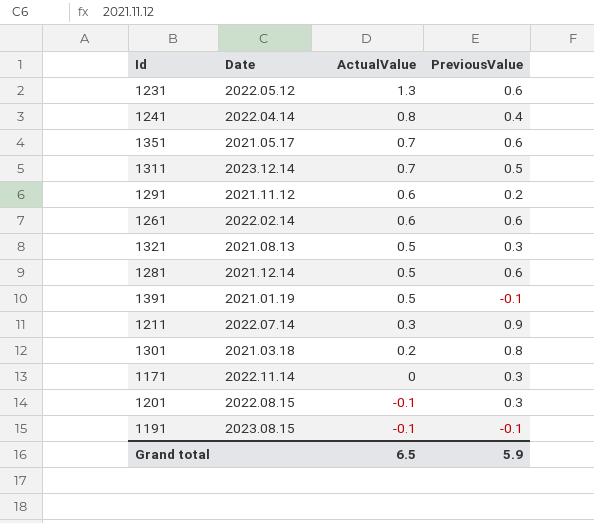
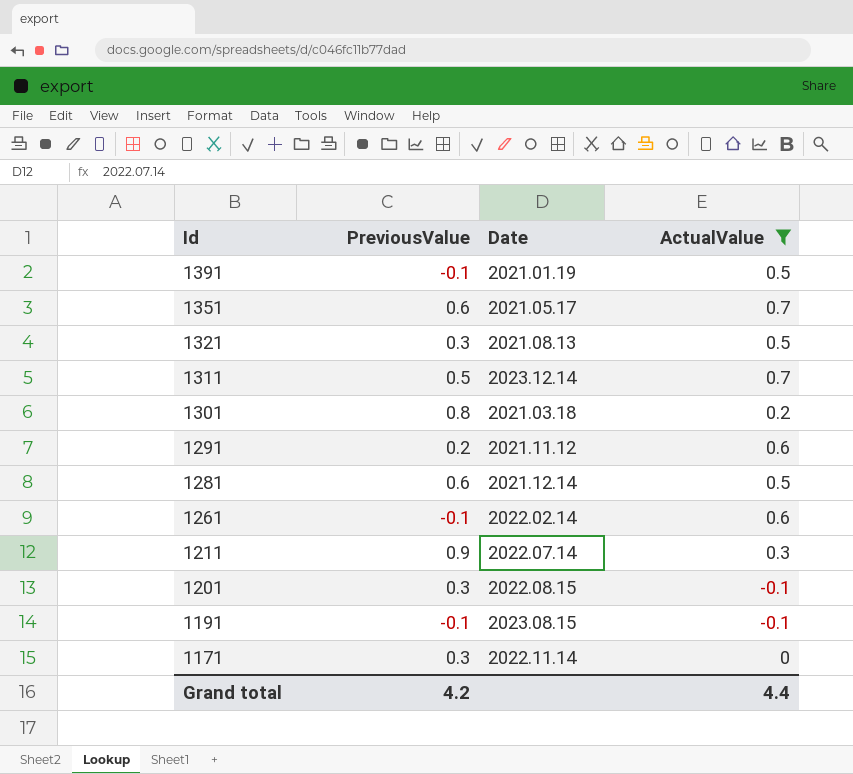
filter: none -> ActualValue <= 0.7
row order: ActualValue descending -> Id descending
column PreviousValue | position: 4 -> 2
1261 | PreviousValue: 0.6 -> -0.1
Grand total | PreviousValue: 5.9 -> 4.2
Grand total | ActualValue: 6.5 -> 4.4

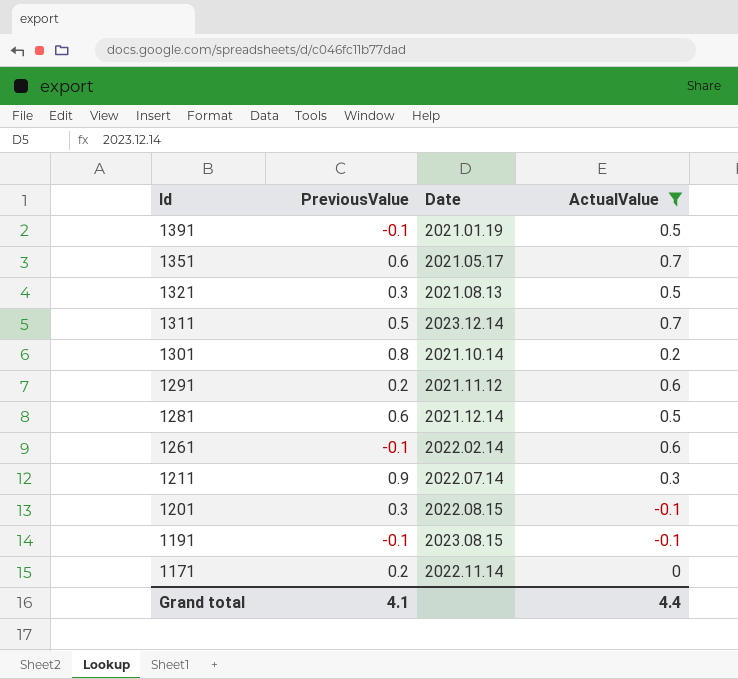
1301 | Date: 2021.03.18 -> 2021.10.14
1171 | PreviousValue: 0.3 -> 0.2
Grand total | PreviousValue: 4.2 -> 4.1

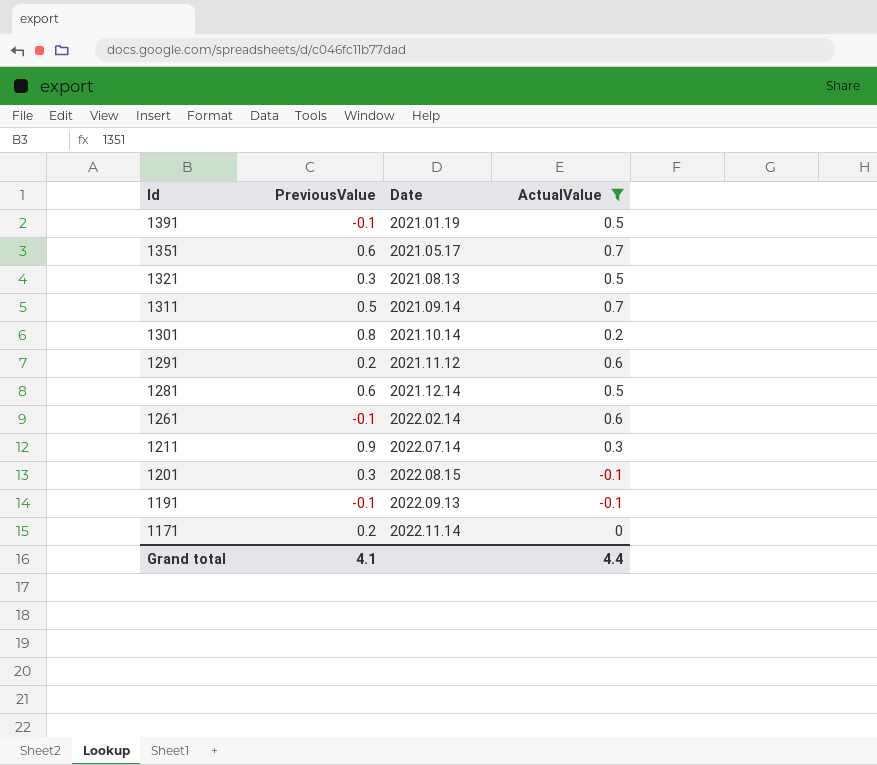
1311 | Date: 2023.12.14 -> 2021.09.14
1191 | Date: 2023.08.15 -> 2022.09.13

